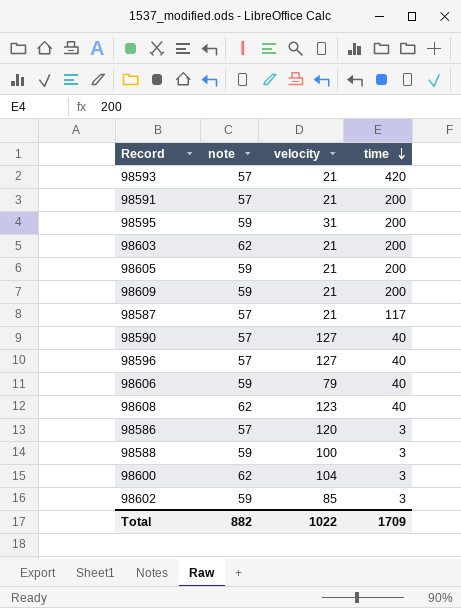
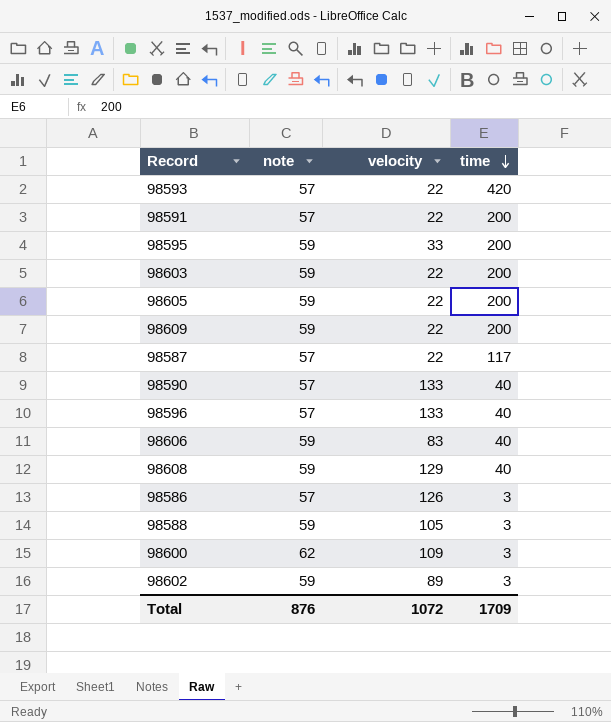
98593 | velocity: 21 -> 22
98591 | velocity: 21 -> 22
98595 | velocity: 31 -> 33
98603 | note: 62 -> 59
98603 | velocity: 21 -> 22
98605 | velocity: 21 -> 22
98609 | velocity: 21 -> 22
98587 | velocity: 21 -> 22
98590 | velocity: 127 -> 133
98596 | velocity: 127 -> 133
98606 | velocity: 79 -> 83
98608 | note: 62 -> 59
98608 | velocity: 123 -> 129
98586 | velocity: 120 -> 126
98588 | velocity: 100 -> 105
98600 | velocity: 104 -> 109
98602 | velocity: 85 -> 89
Total | note: 882 -> 876
Total | velocity: 1022 -> 1072

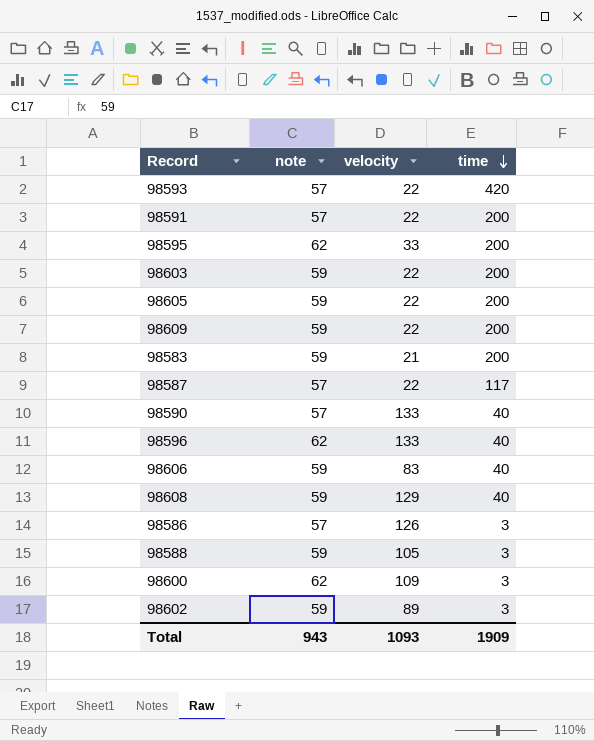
98595 | note: 59 -> 62
row 98583: none -> 59 | 21 | 200
98596 | note: 57 -> 62
Total | note: 876 -> 943
Total | velocity: 1072 -> 1093
Total | time: 1709 -> 1909

